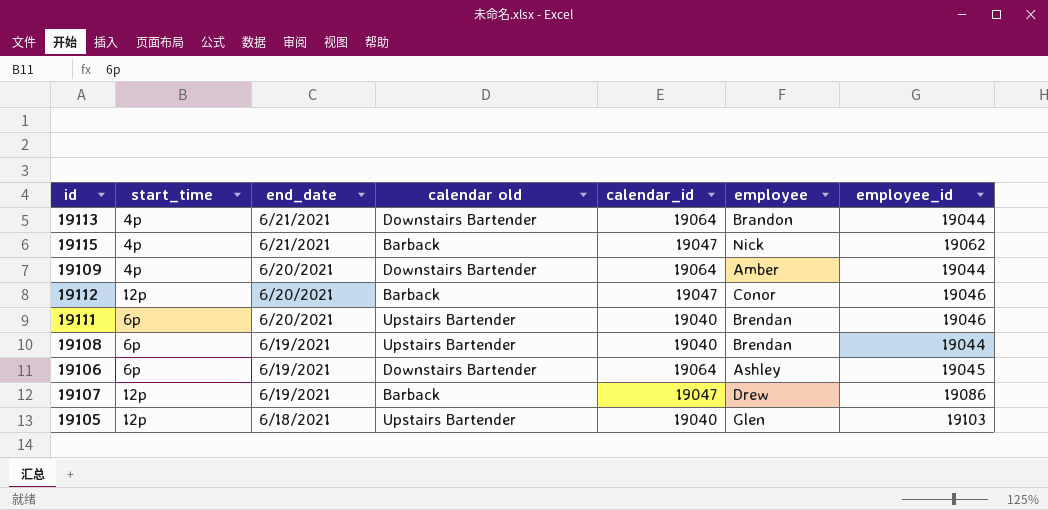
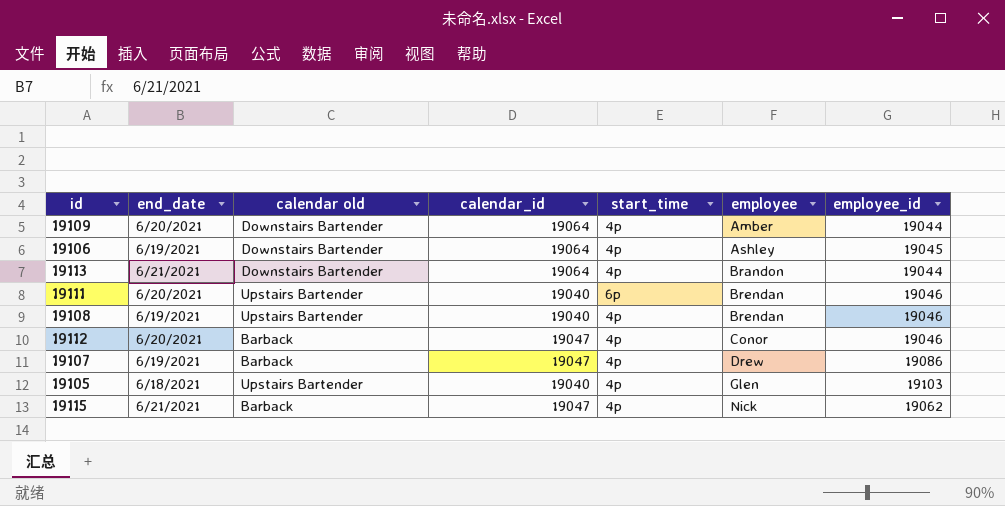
row order: end_date descending -> employee ascending
column start_time | position: 2 -> 5
19106 | start_time: 6p -> 4p
19108 | start_time: 6p -> 4p
19108 | employee_id: 19044 -> 19046
19112 | start_time: 12p -> 4p
19107 | start_time: 12p -> 4p
19105 | start_time: 12p -> 4p

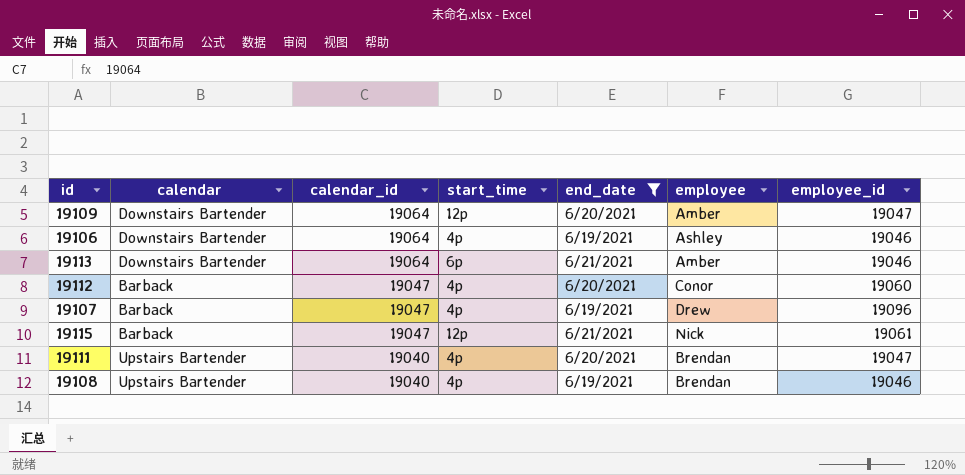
filter: none -> end_date != 6/18/2021
row order: employee ascending -> calendar_id descending
column name: calendar old -> calendar
column end_date | position: 2 -> 5
19109 | start_time: 4p -> 12p
19109 | employee_id: 19044 -> 19047
19106 | employee_id: 19045 -> 19046
19113 | start_time: 4p -> 6p
19113 | employee: Brandon -> Amber
19113 | employee_id: 19044 -> 19046
19112 | employee_id: 19046 -> 19060
19107 | employee_id: 19086 -> 19096
19115 | start_time: 4p -> 12p
19115 | employee_id: 19062 -> 19061
19111 | start_time: 6p -> 4p
19111 | employee_id: 19046 -> 19047

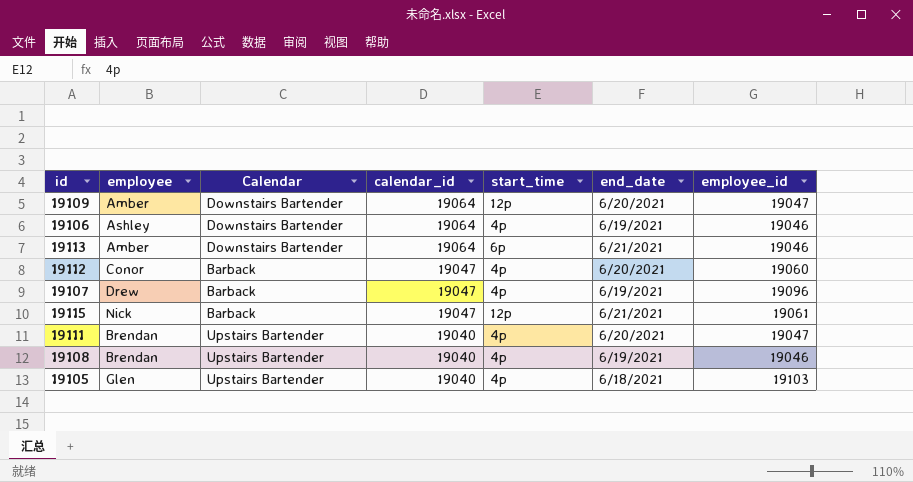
filter: end_date != 6/18/2021 -> none
column employee | position: 6 -> 2
column name: calendar -> Calendar

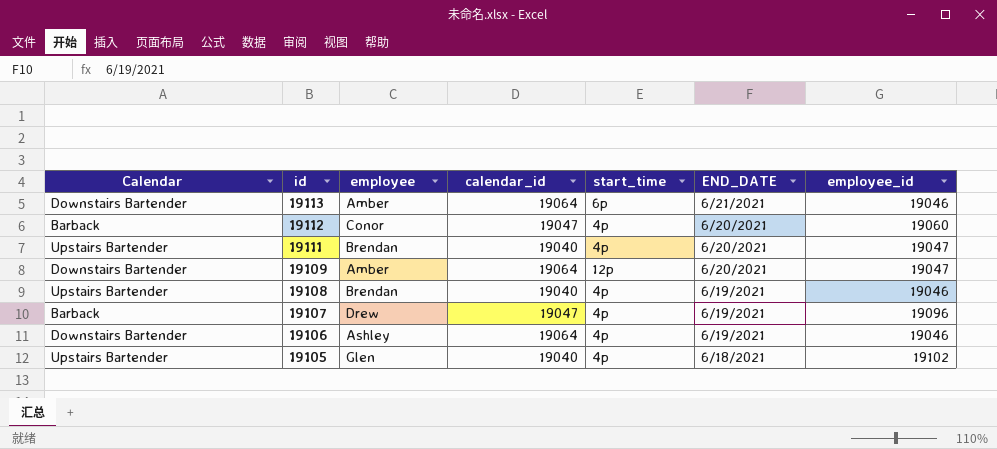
row order: calendar_id descending -> id descending
column Calendar | position: 3 -> 1
column name: end_date -> END_DATE
row 19115: Nick | Barback | 19047 | 12p | 6/21/2021 | 19061 -> none
19105 | employee_id: 19103 -> 19102

